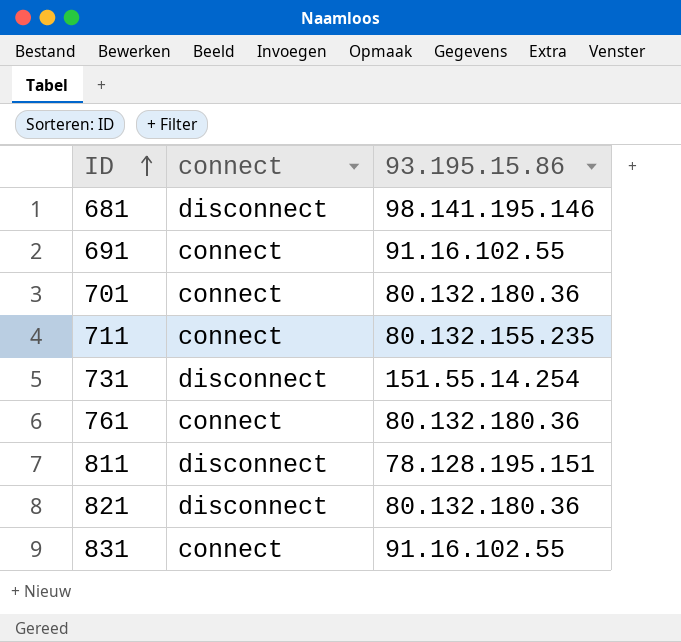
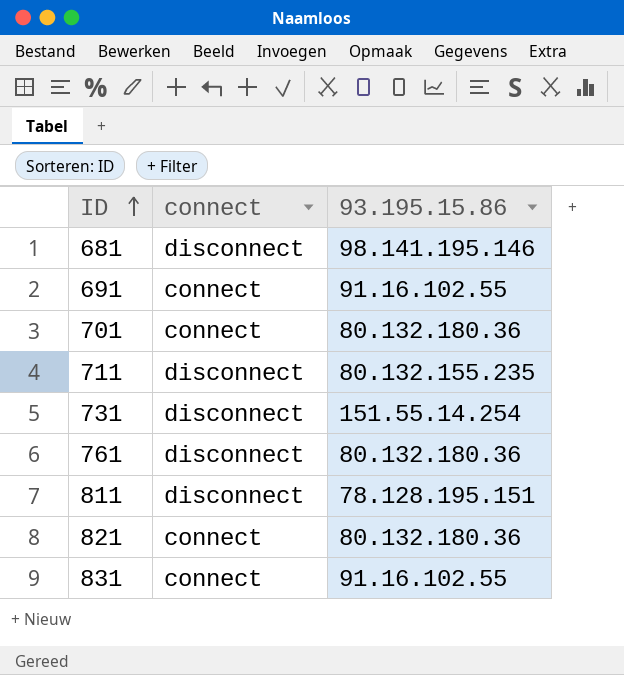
711 | connect: connect -> disconnect
761 | connect: connect -> disconnect
821 | connect: disconnect -> connect

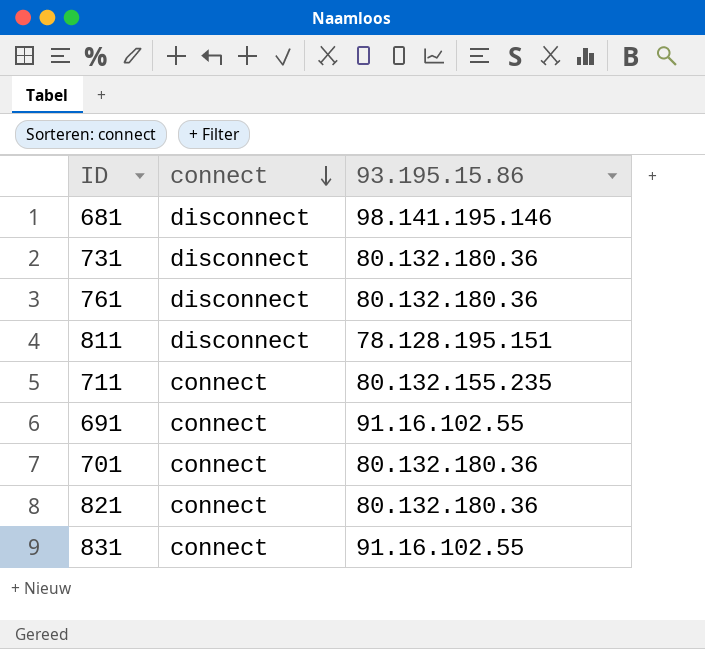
row order: ID ascending -> connect descending
731 | 93.195.15.86: 151.55.14.254 -> 80.132.180.36
711 | connect: disconnect -> connect

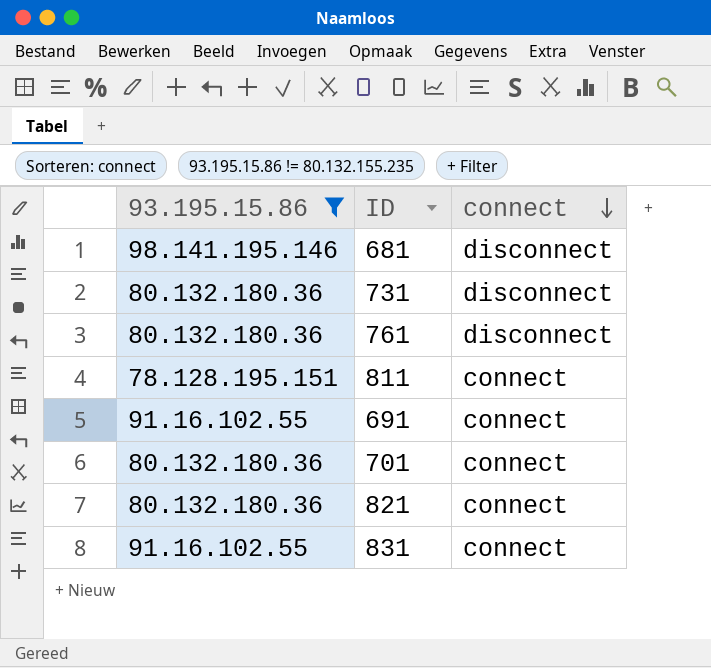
filter: none -> 93.195.15.86 != 80.132.155.235
column 93.195.15.86 | position: 3 -> 1
811 | connect: disconnect -> connect

